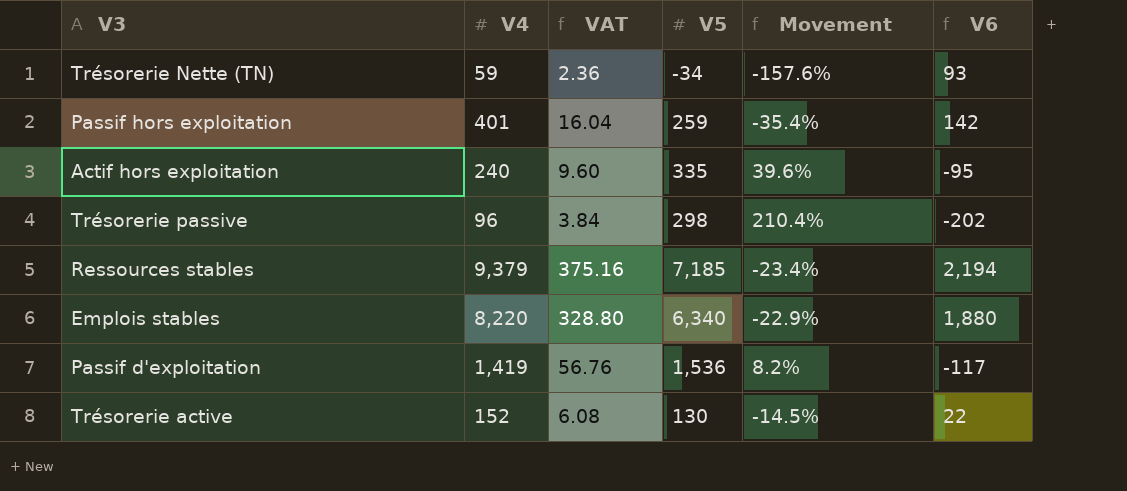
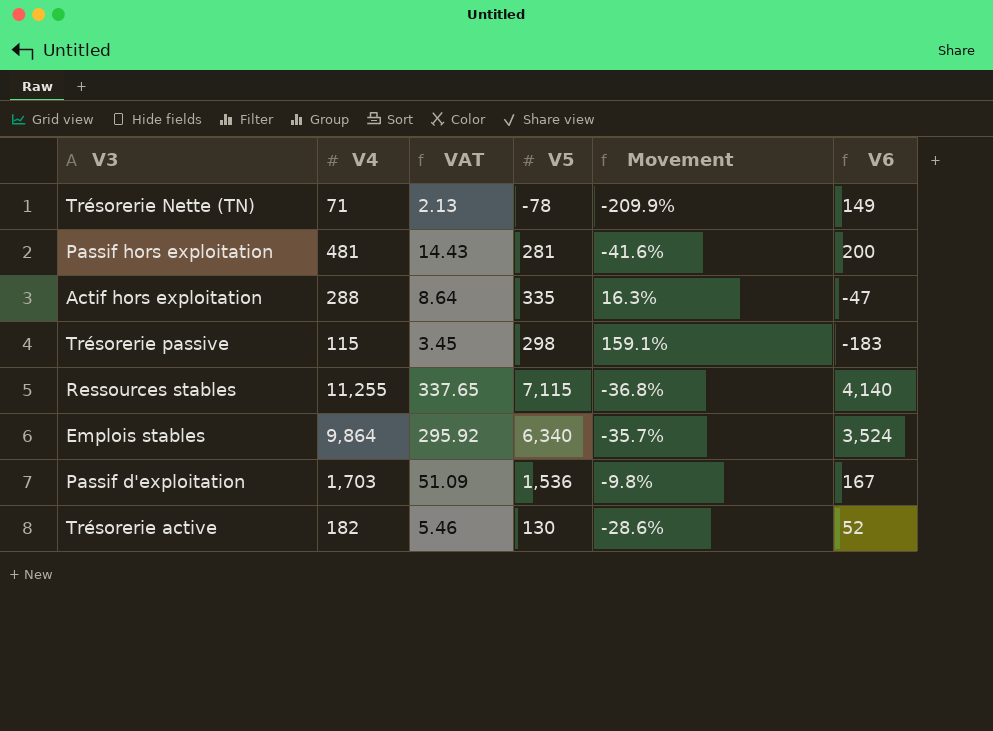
column VAT | formula: [V4] * 0.04 -> [V4] * 0.03
Trésorerie Nette (TN) | V4: 59 -> 71
Trésorerie Nette (TN) | V5: -34 -> -78
Trésorerie Nette (TN) | Movement: -157.6% -> -209.9%
Trésorerie Nette (TN) | V6: 93 -> 149
Passif hors exploitation | V4: 401 -> 481
Passif hors exploitation | V5: 259 -> 281
Passif hors exploitation | Movement: -35.4% -> -41.6%
Passif hors exploitation | V6: 142 -> 200
Actif hors exploitation | V4: 240 -> 288
Actif hors exploitation | Movement: 39.6% -> 16.3%
Actif hors exploitation | V6: -95 -> -47
Trésorerie passive | V4: 96 -> 115
Trésorerie passive | Movement: 210.4% -> 159.1%
Trésorerie passive | V6: -202 -> -183
Ressources stables | V4: 9,379 -> 11,255
Ressources stables | V5: 7,185 -> 7,115
Ressources stables | Movement: -23.4% -> -36.8%
Ressources stables | V6: 2,194 -> 4,140
Emplois stables | V4: 8,220 -> 9,864
Emplois stables | Movement: -22.9% -> -35.7%
Emplois stables | V6: 1,880 -> 3,524
Passif d'exploitation | V4: 1,419 -> 1,703
Passif d'exploitation | Movement: 8.2% -> -9.8%
Passif d'exploitation | V6: -117 -> 167
Trésorerie active | V4: 152 -> 182
Trésorerie active | Movement: -14.5% -> -28.6%
Trésorerie active | V6: 22 -> 52

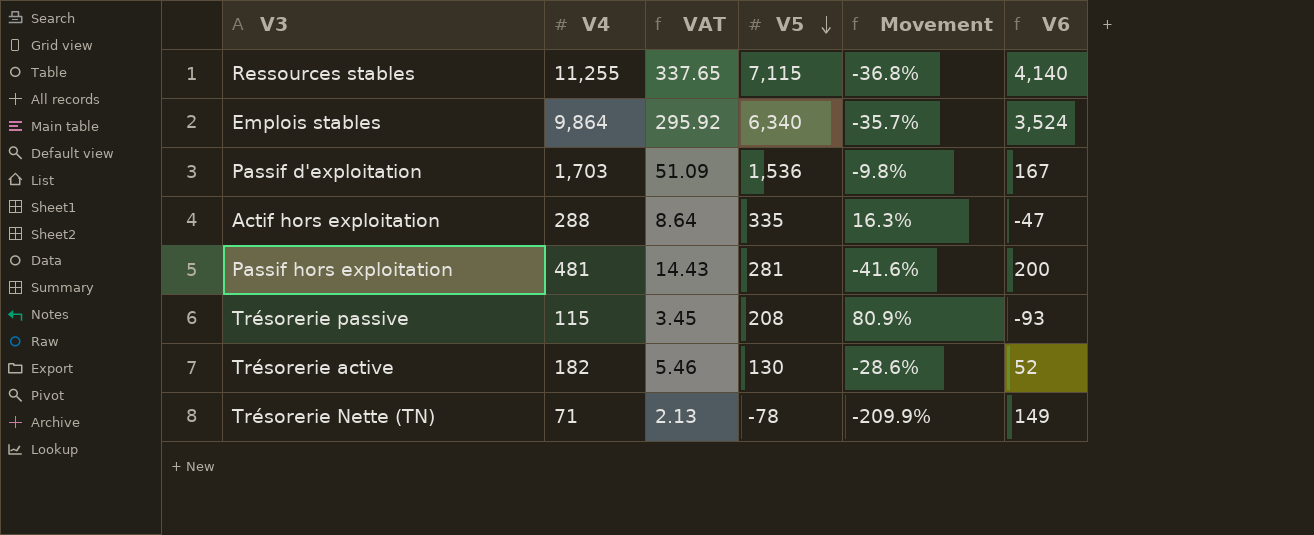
row order: none -> V5 descending
Trésorerie passive | V5: 298 -> 208
Trésorerie passive | Movement: 159.1% -> 80.9%
Trésorerie passive | V6: -183 -> -93

